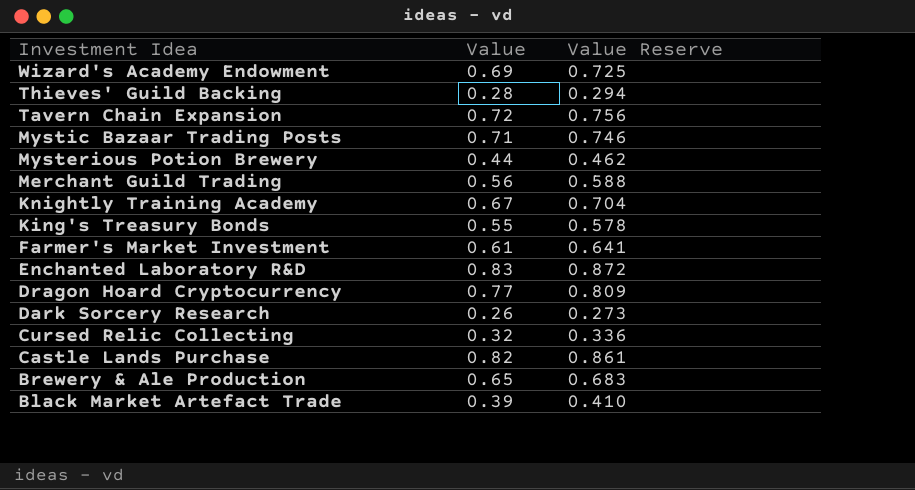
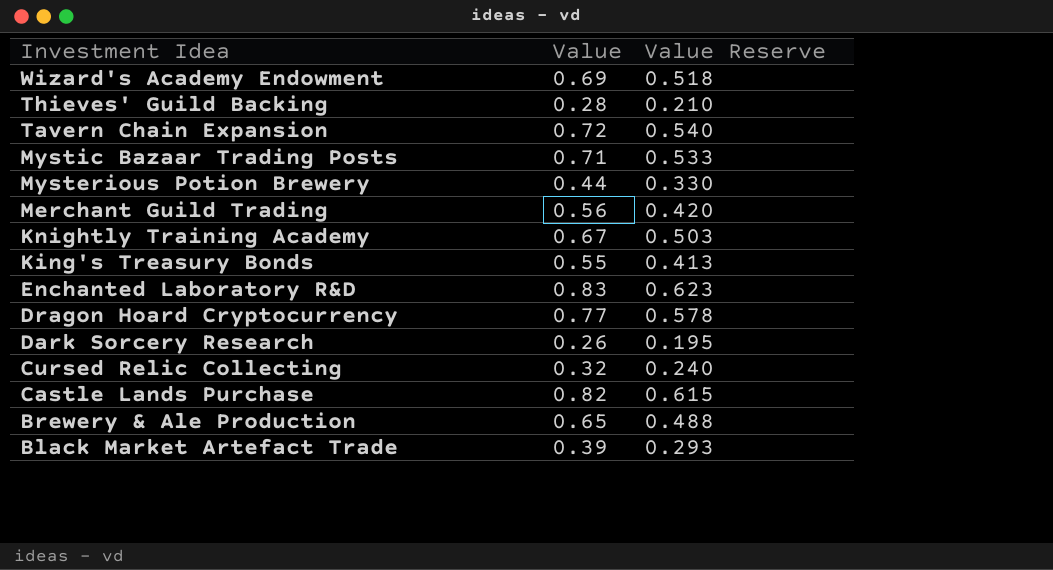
column Value Reserve | formula: [Value] * 1.05 -> [Value] * 0.75
row Farmer's Market Investment: 0.61 | 0.641 -> none

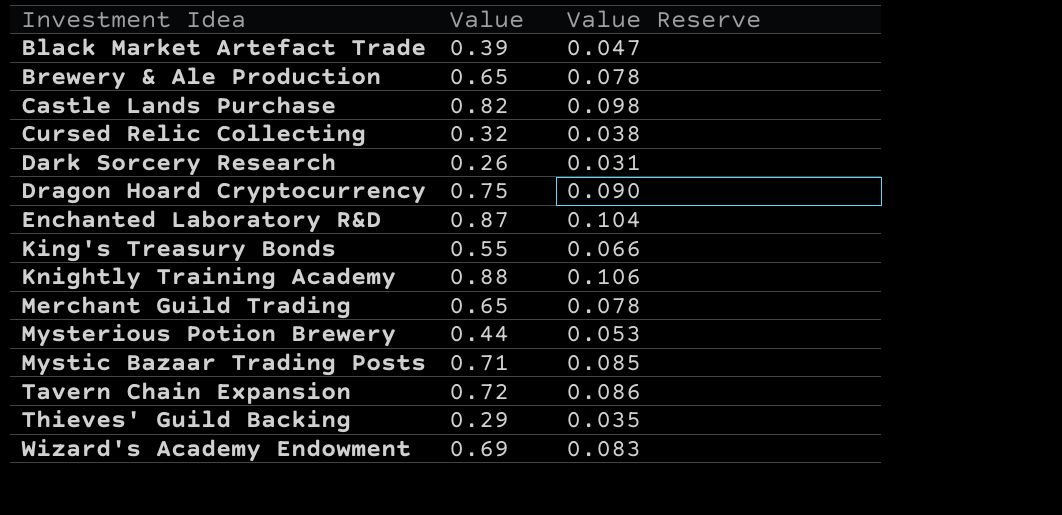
row order: Investment Idea descending -> Investment Idea ascending
column Value Reserve | formula: [Value] * 0.75 -> [Value] * 0.12
Dragon Hoard Cryptocurrency | Value: 0.77 -> 0.75
Enchanted Laboratory R&D | Value: 0.83 -> 0.87
Knightly Training Academy | Value: 0.67 -> 0.88
Merchant Guild Trading | Value: 0.56 -> 0.65
Thieves' Guild Backing | Value: 0.28 -> 0.29

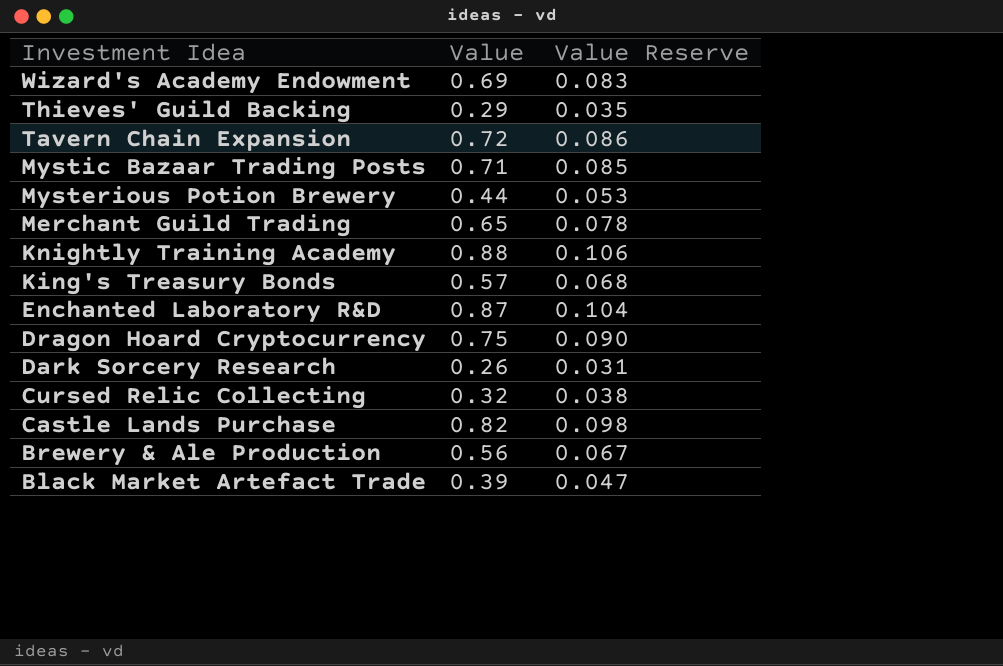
row order: Investment Idea ascending -> Investment Idea descending
King's Treasury Bonds | Value: 0.55 -> 0.57
King's Treasury Bonds | Value Reserve: 0.066 -> 0.068
Brewery & Ale Production | Value: 0.65 -> 0.56
Brewery & Ale Production | Value Reserve: 0.078 -> 0.067

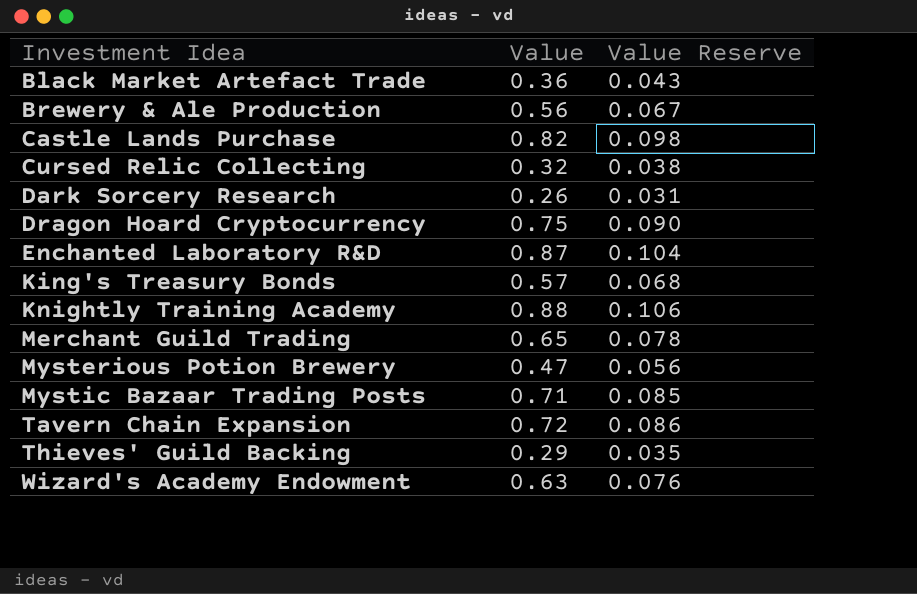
row order: Investment Idea descending -> Investment Idea ascending
Black Market Artefact Trade | Value: 0.39 -> 0.36
Black Market Artefact Trade | Value Reserve: 0.047 -> 0.043
Mysterious Potion Brewery | Value: 0.44 -> 0.47
Mysterious Potion Brewery | Value Reserve: 0.053 -> 0.056
Wizard's Academy Endowment | Value: 0.69 -> 0.63
Wizard's Academy Endowment | Value Reserve: 0.083 -> 0.076

